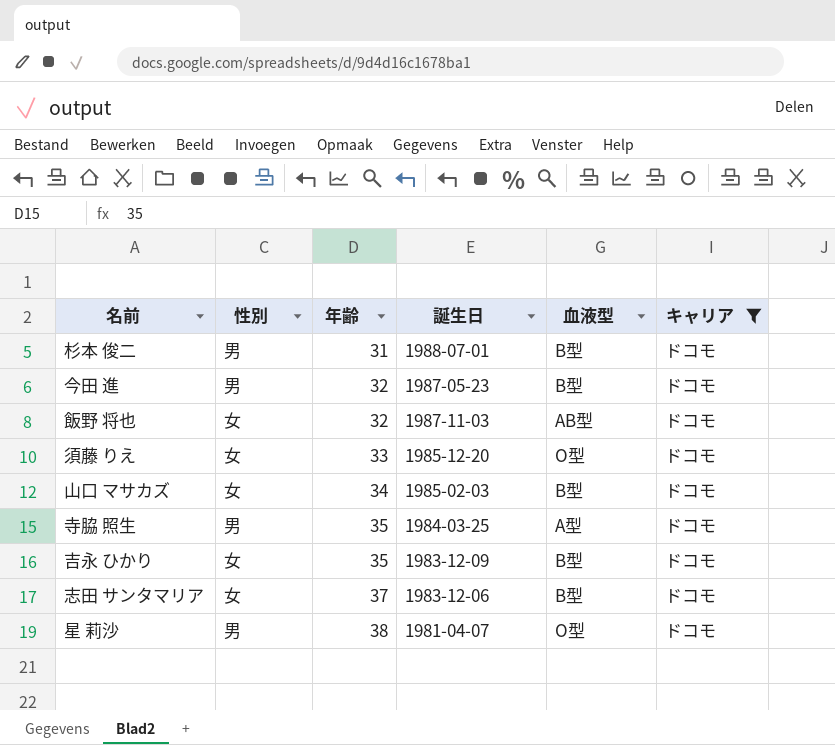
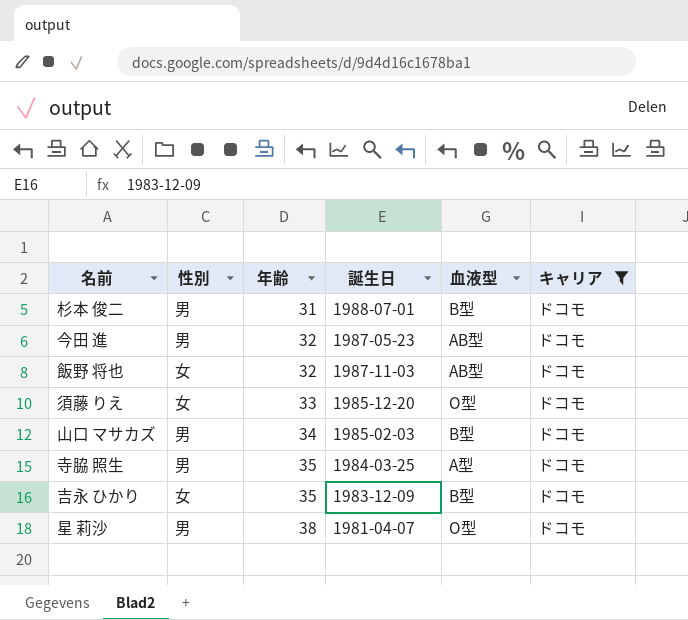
row 志田 サンタマリア: 女 | 37 | 1983-12-06 | B型 | ドコモ -> none
今田 進 | 血液型: B型 -> AB型
山口 マサカズ | 性別: 女 -> 男

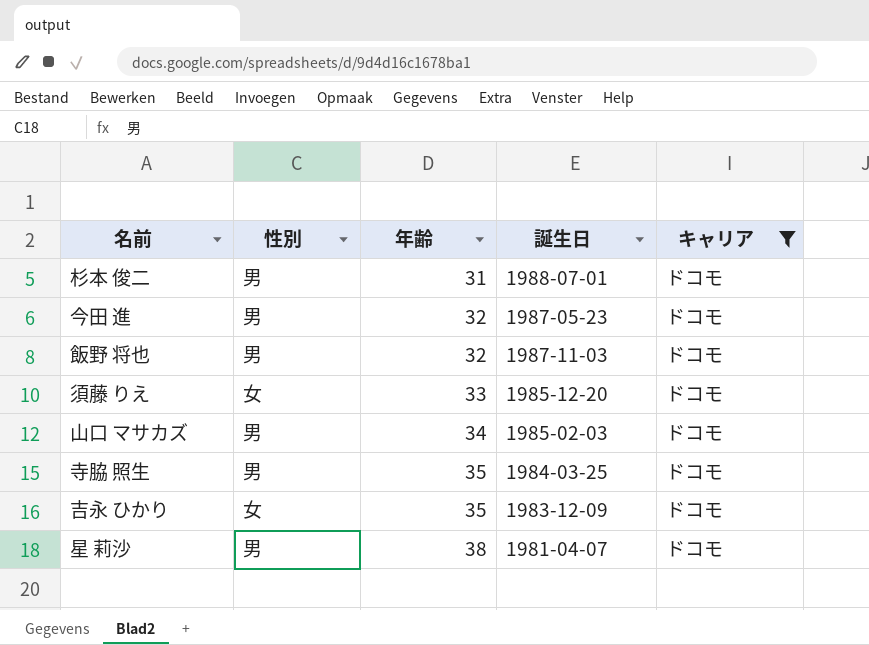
column 血液型 | position: 5 -> none
飯野 将也 | 性別: 女 -> 男

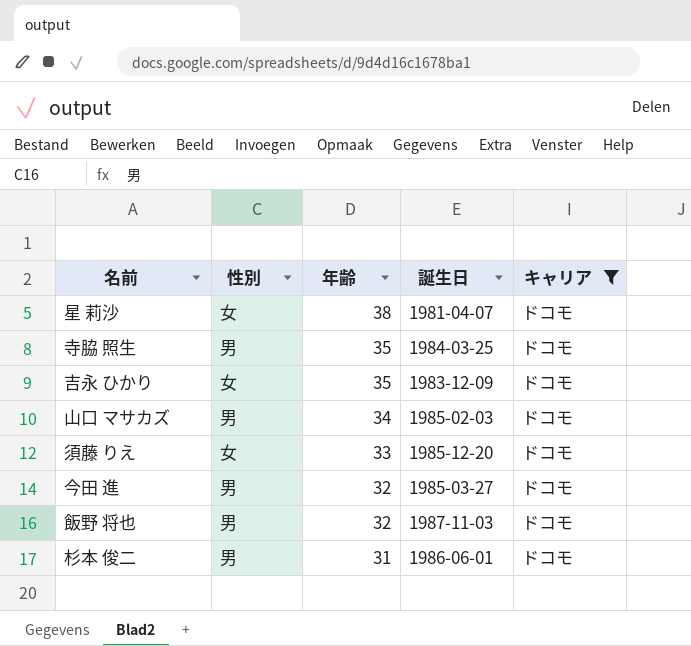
row order: 年齢 ascending -> 年齢 descending
星 莉沙 | 性別: 男 -> 女
今田 進 | 誕生日: 1987-05-23 -> 1985-03-27
杉本 俊二 | 誕生日: 1988-07-01 -> 1986-06-01

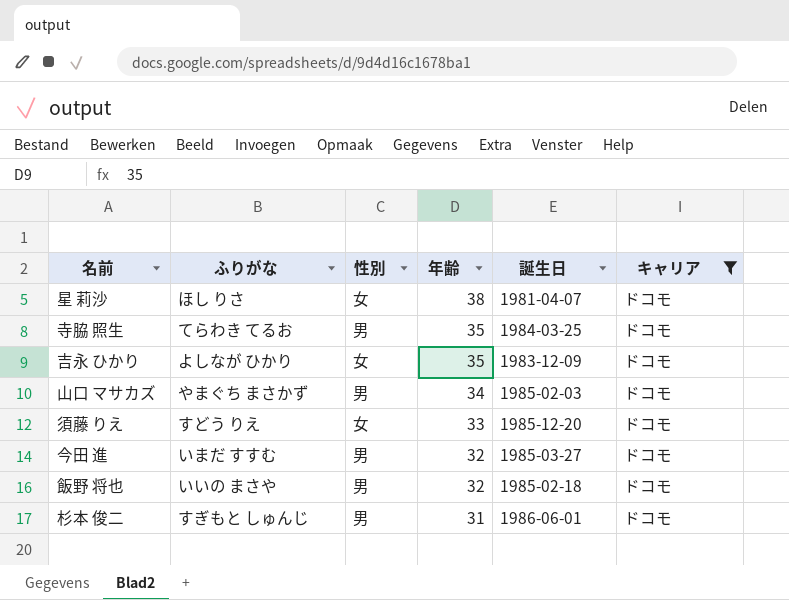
column ふりがな | position: none -> 2
飯野 将也 | 誕生日: 1987-11-03 -> 1985-02-18

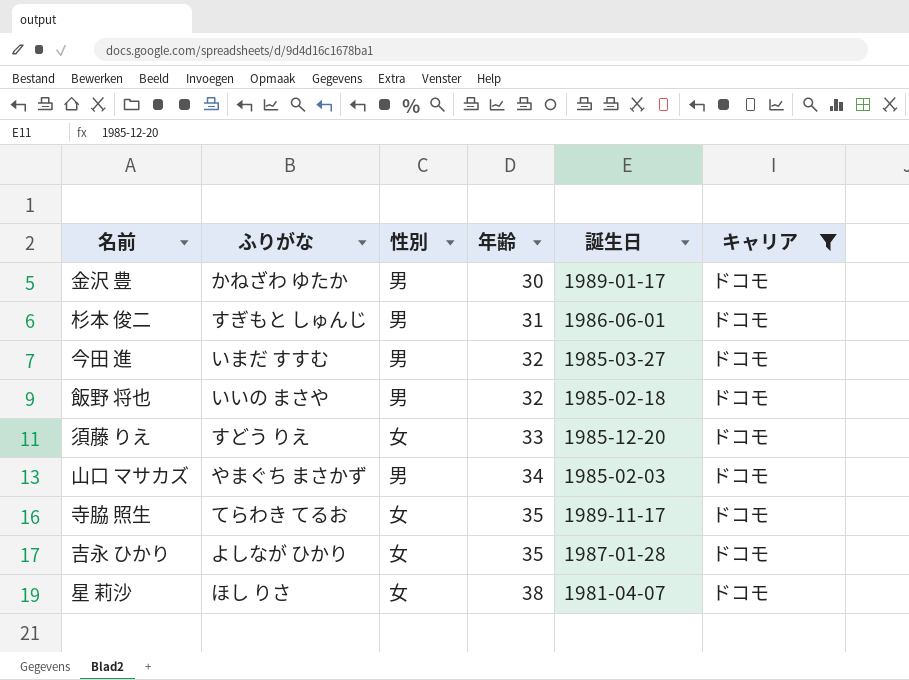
row order: 年齢 descending -> 年齢 ascending
row 金沢 豊: none -> かねざわ ゆたか | 男 | 30 | 1989-01-17 | ドコモ
寺脇 照生 | 性別: 男 -> 女
寺脇 照生 | 誕生日: 1984-03-25 -> 1989-11-17
吉永 ひかり | 誕生日: 1983-12-09 -> 1987-01-28

